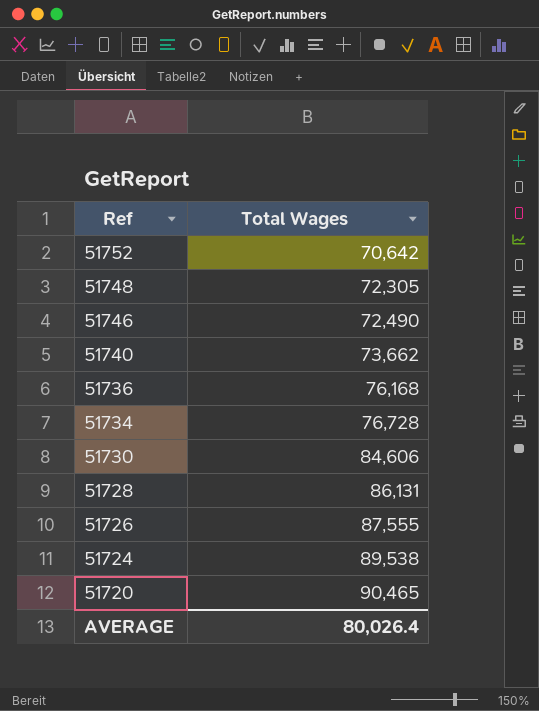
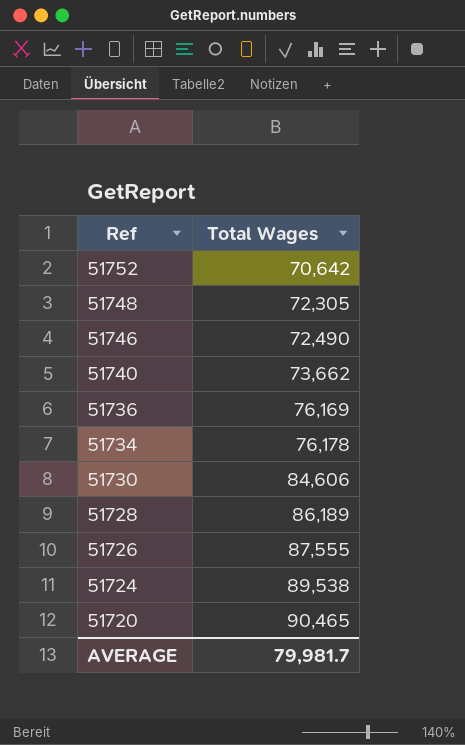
51736 | Total Wages: 76,168 -> 76,169
51734 | Total Wages: 76,728 -> 76,178
51728 | Total Wages: 86,131 -> 86,189
AVERAGE | Total Wages: 80,026.4 -> 79,981.7

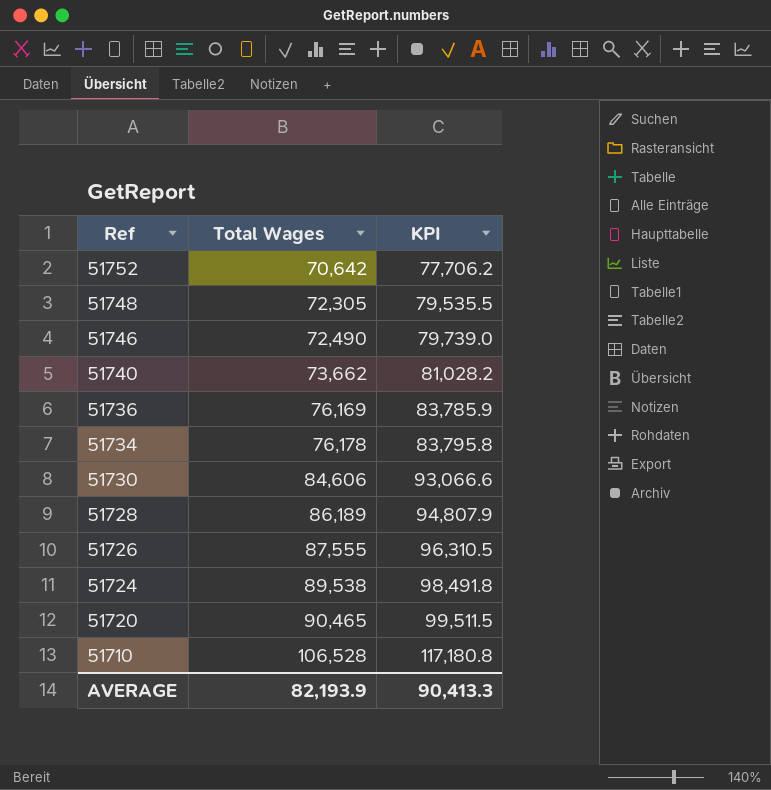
column KPI | formula: none -> [Total Wages] * 1.1
row 51710: none -> 106,528 | 117,180.8
AVERAGE | Total Wages: 79,981.7 -> 82,193.9

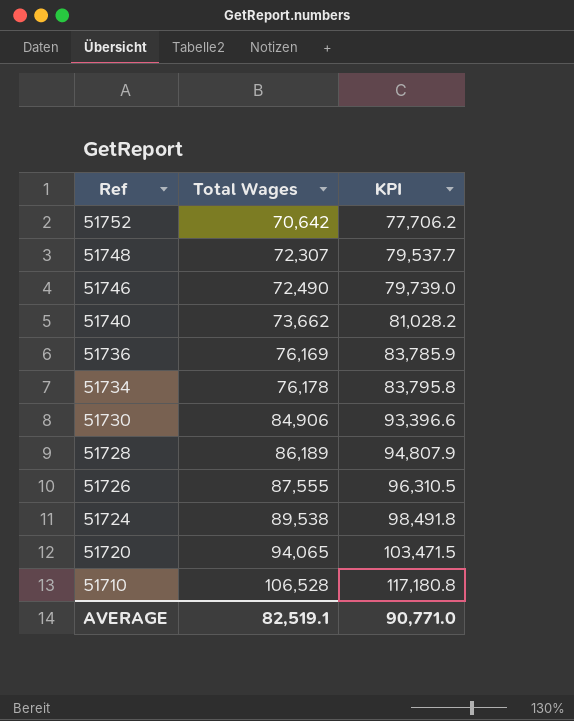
51748 | Total Wages: 72,305 -> 72,307
51748 | KPI: 79,535.5 -> 79,537.7
51730 | Total Wages: 84,606 -> 84,906
51730 | KPI: 93,066.6 -> 93,396.6
51720 | Total Wages: 90,465 -> 94,065
51720 | KPI: 99,511.5 -> 103,471.5
AVERAGE | Total Wages: 82,193.9 -> 82,519.1
AVERAGE | KPI: 90,413.3 -> 90,771.0

